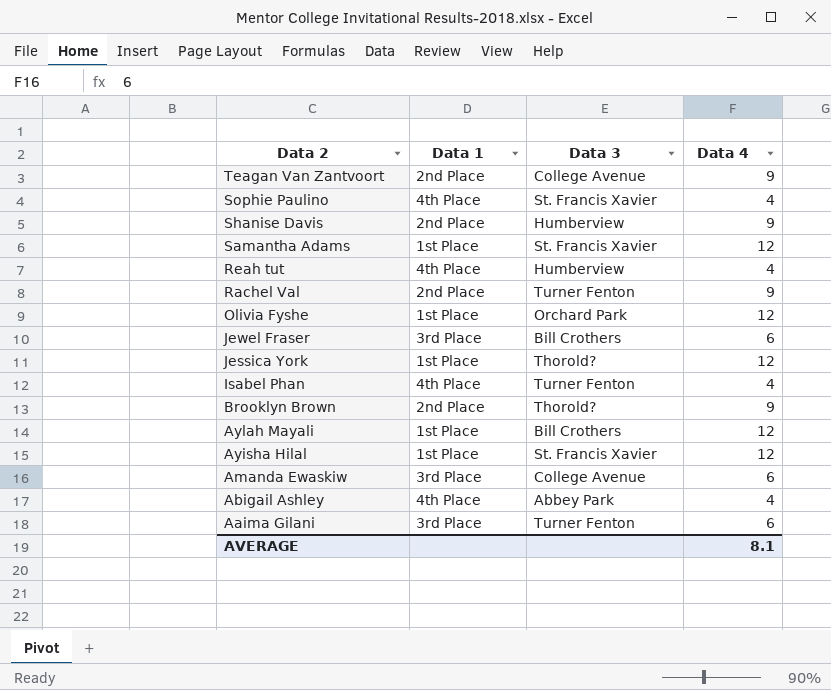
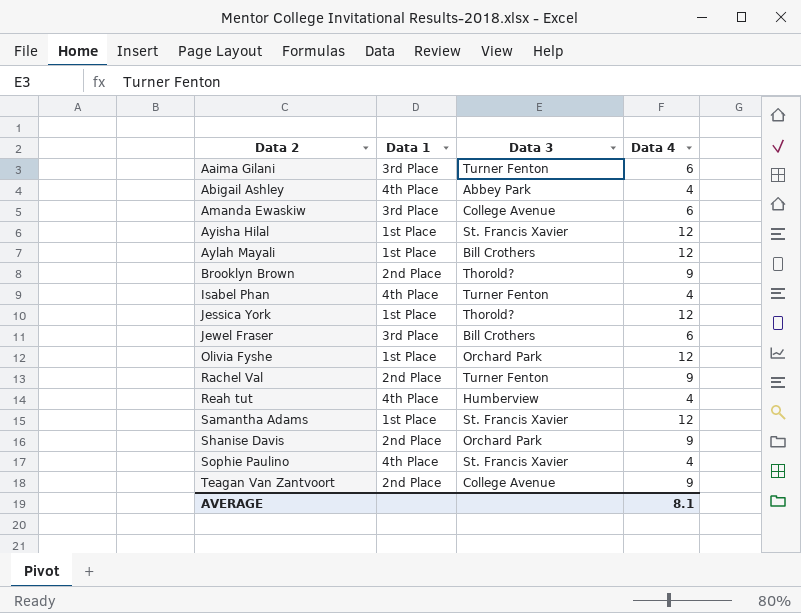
row order: Data 2 descending -> Data 2 ascending
Shanise Davis | Data 3: Humberview -> Orchard Park

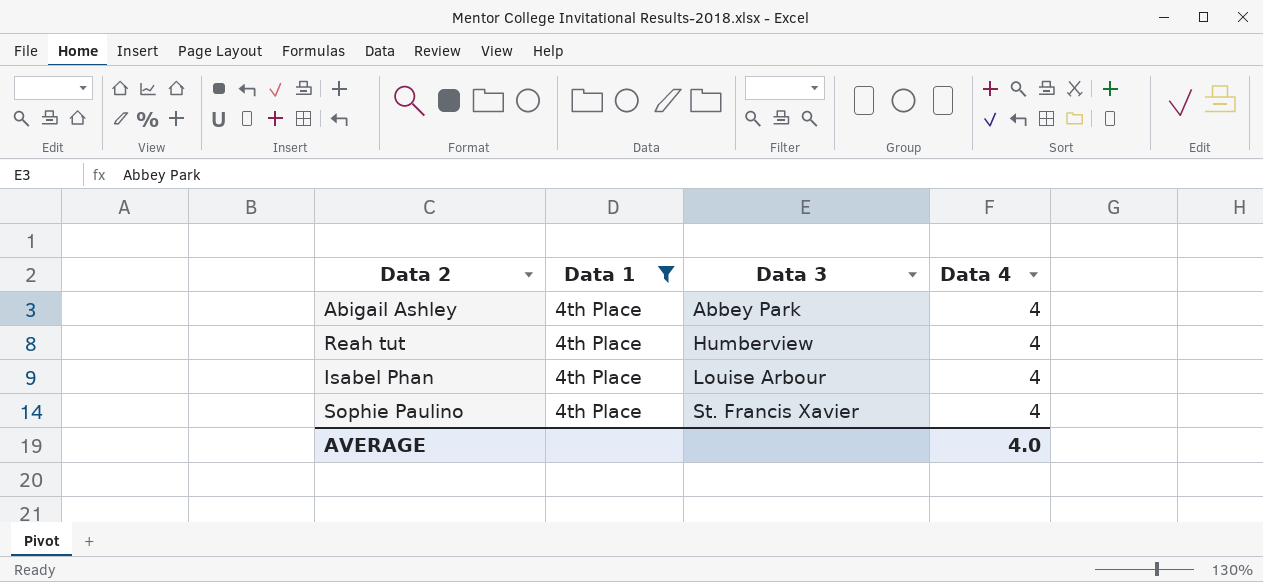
filter: none -> Data 1 = 4th Place
row order: Data 2 ascending -> Data 3 ascending
Isabel Phan | Data 3: Turner Fenton -> Louise Arbour
AVERAGE | Data 4: 8.1 -> 4.0

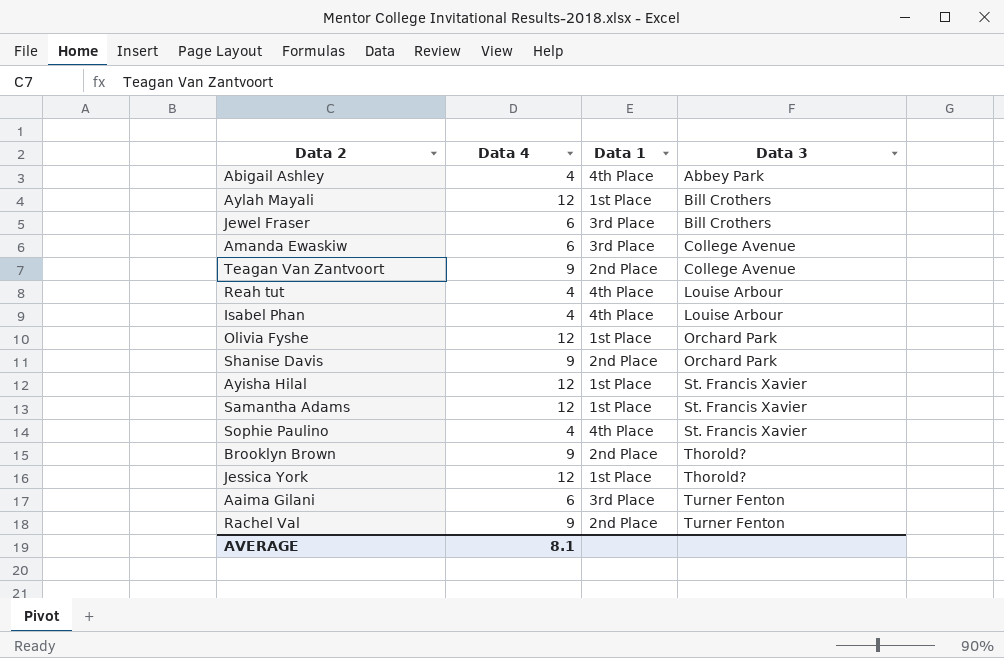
filter: Data 1 = 4th Place -> none
column Data 4 | position: 4 -> 2
Reah tut | Data 3: Humberview -> Louise Arbour
AVERAGE | Data 4: 4.0 -> 8.1

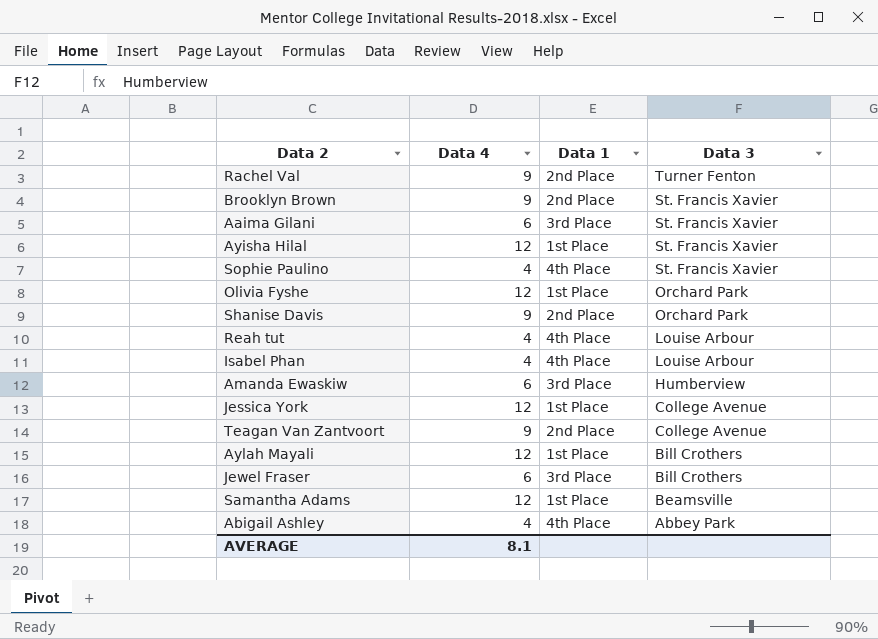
row order: Data 3 ascending -> Data 3 descending
Brooklyn Brown | Data 3: Thorold? -> St. Francis Xavier
Aaima Gilani | Data 3: Turner Fenton -> St. Francis Xavier
Amanda Ewaskiw | Data 3: College Avenue -> Humberview
Jessica York | Data 3: Thorold? -> College Avenue
Samantha Adams | Data 3: St. Francis Xavier -> Beamsville

